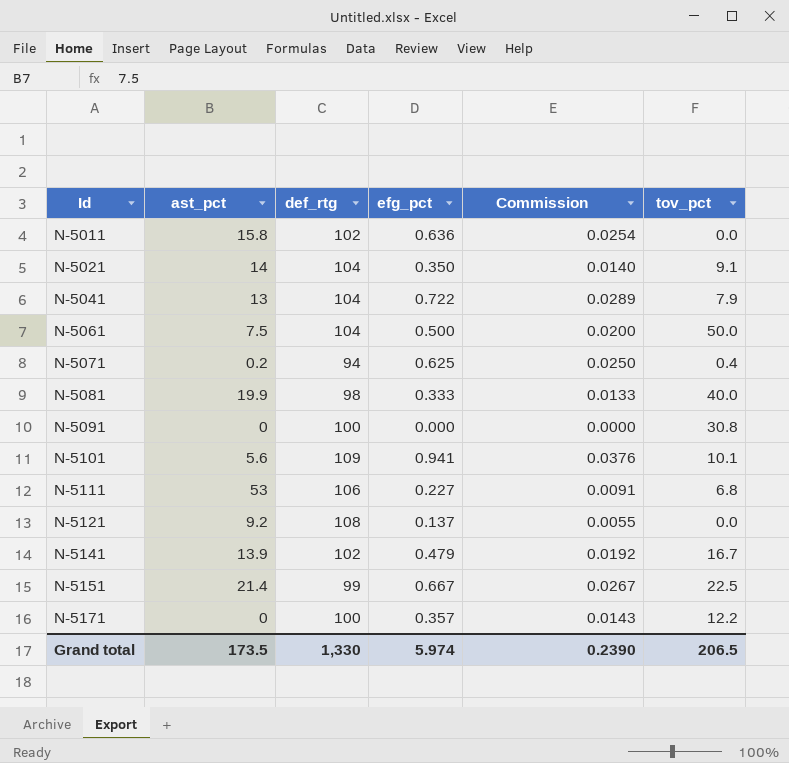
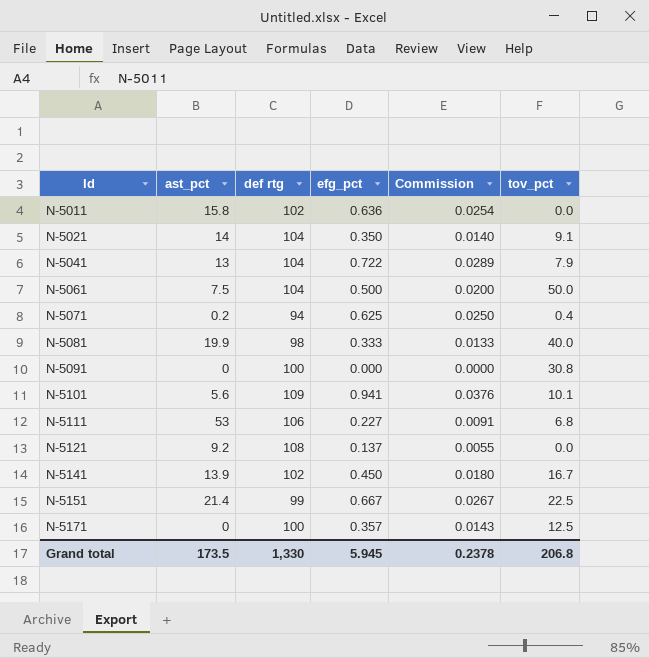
column name: def_rtg -> def rtg
N-5141 | efg_pct: 0.479 -> 0.450
N-5141 | Commission: 0.0192 -> 0.0180
N-5171 | tov_pct: 12.2 -> 12.5
Grand total | efg_pct: 5.974 -> 5.945
Grand total | Commission: 0.2390 -> 0.2378
Grand total | tov_pct: 206.5 -> 206.8

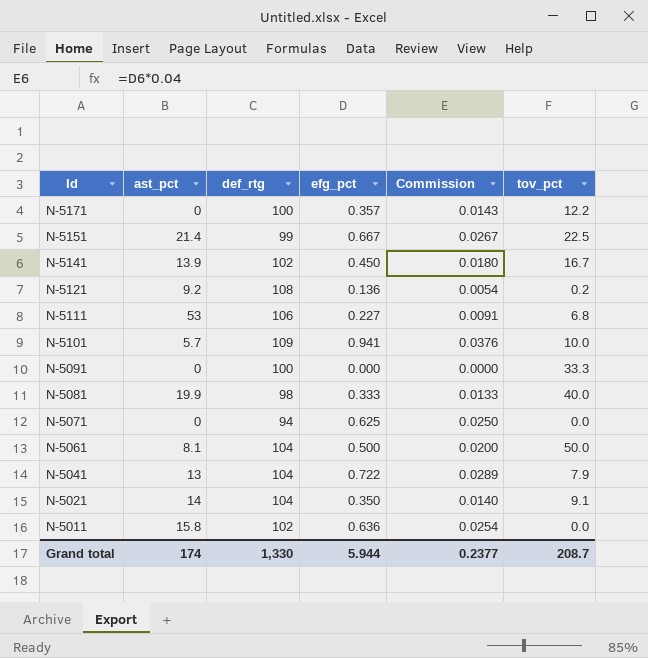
row order: Id ascending -> Id descending
column name: def rtg -> def_rtg
N-5171 | tov_pct: 12.5 -> 12.2
N-5121 | efg_pct: 0.137 -> 0.136
N-5121 | Commission: 0.0055 -> 0.0054
N-5121 | tov_pct: 0.0 -> 0.2
N-5101 | ast_pct: 5.6 -> 5.7
N-5101 | tov_pct: 10.1 -> 10.0
N-5091 | tov_pct: 30.8 -> 33.3
N-5071 | ast_pct: 0.2 -> 0
N-5071 | tov_pct: 0.4 -> 0.0
N-5061 | ast_pct: 7.5 -> 8.1
Grand total | ast_pct: 173.5 -> 174
Grand total | efg_pct: 5.945 -> 5.944
Grand total | Commission: 0.2378 -> 0.2377
Grand total | tov_pct: 206.8 -> 208.7

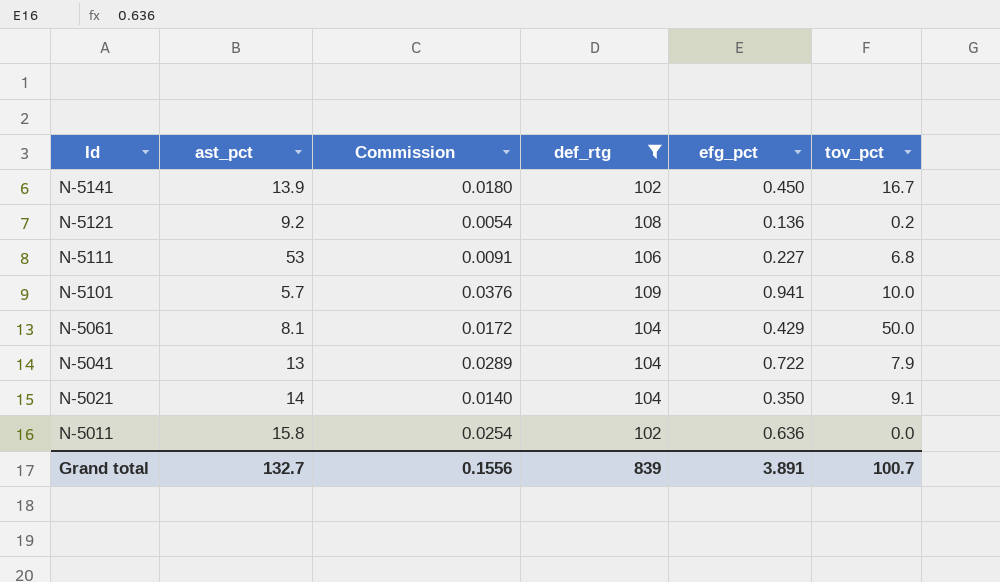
filter: none -> def_rtg >= 102
column Commission | position: 5 -> 3
N-5061 | Commission: 0.0200 -> 0.0172
N-5061 | efg_pct: 0.500 -> 0.429
Grand total | ast_pct: 174 -> 132.7
Grand total | Commission: 0.2377 -> 0.1556
Grand total | def_rtg: 1,330 -> 839
Grand total | efg_pct: 5.944 -> 3.891
Grand total | tov_pct: 208.7 -> 100.7

